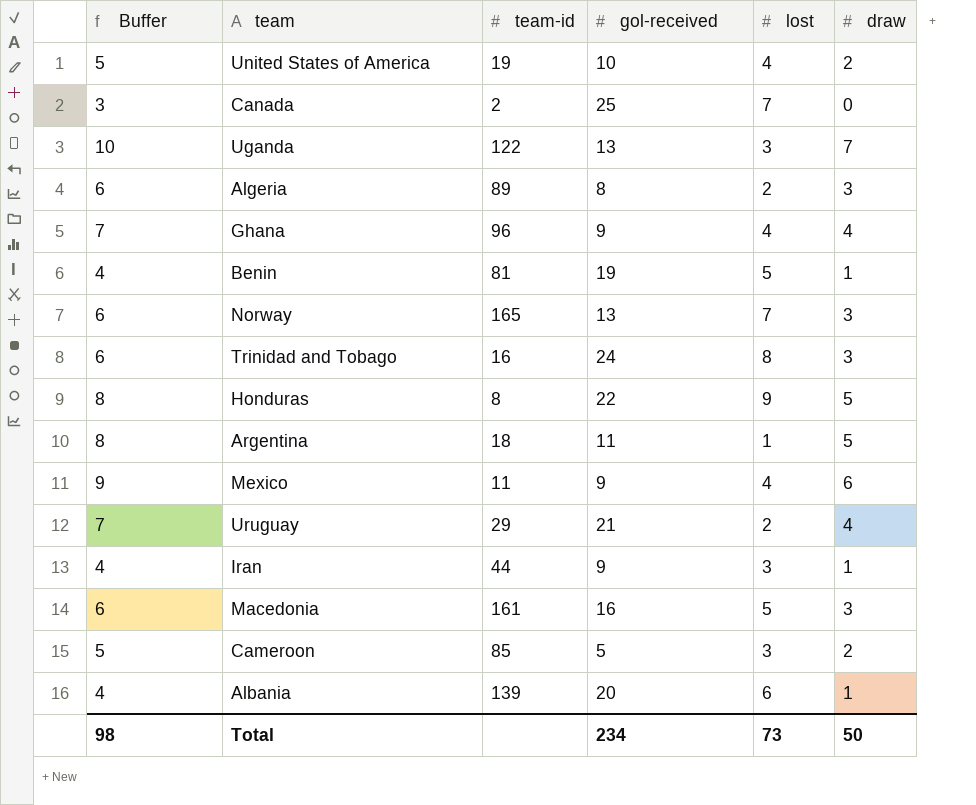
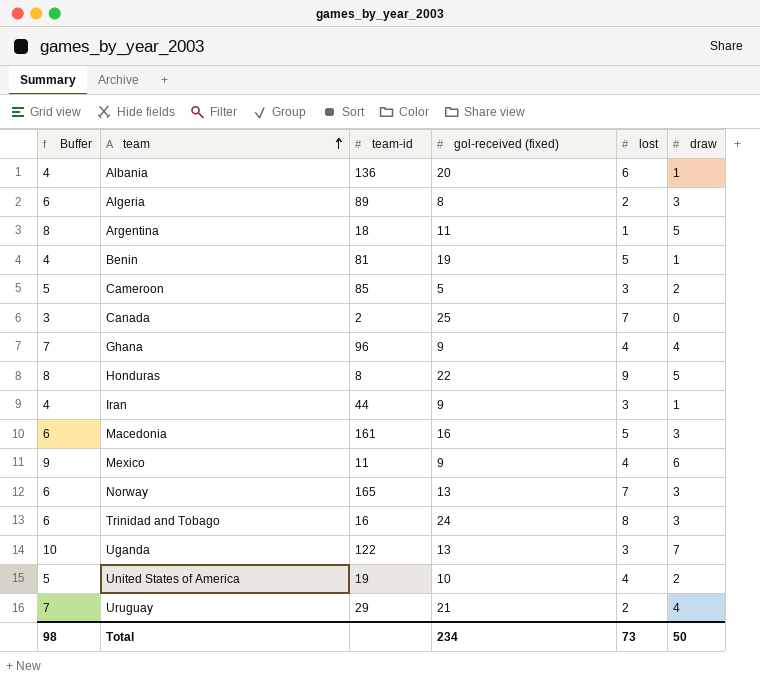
row order: none -> team ascending
column name: gol-received -> gol-received (fixed)
Albania | team-id: 139 -> 136

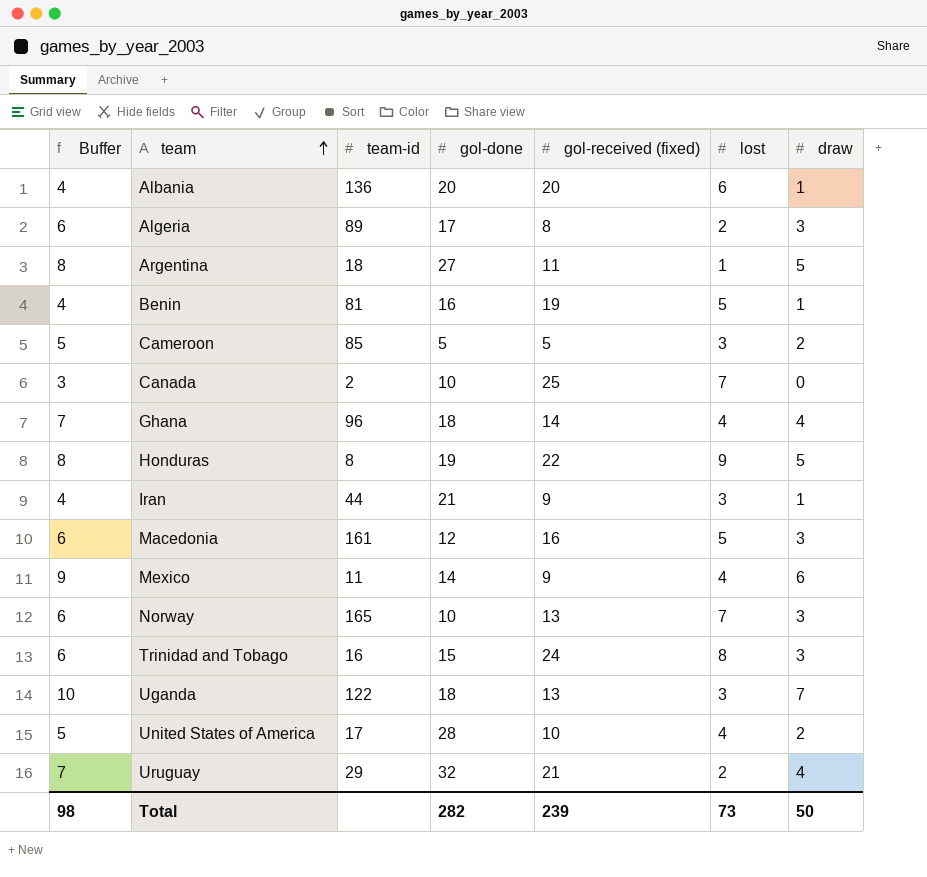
column gol-done | position: none -> 4
Ghana | gol-received (fixed): 9 -> 14
United States of America | team-id: 19 -> 17
Total | gol-received (fixed): 234 -> 239

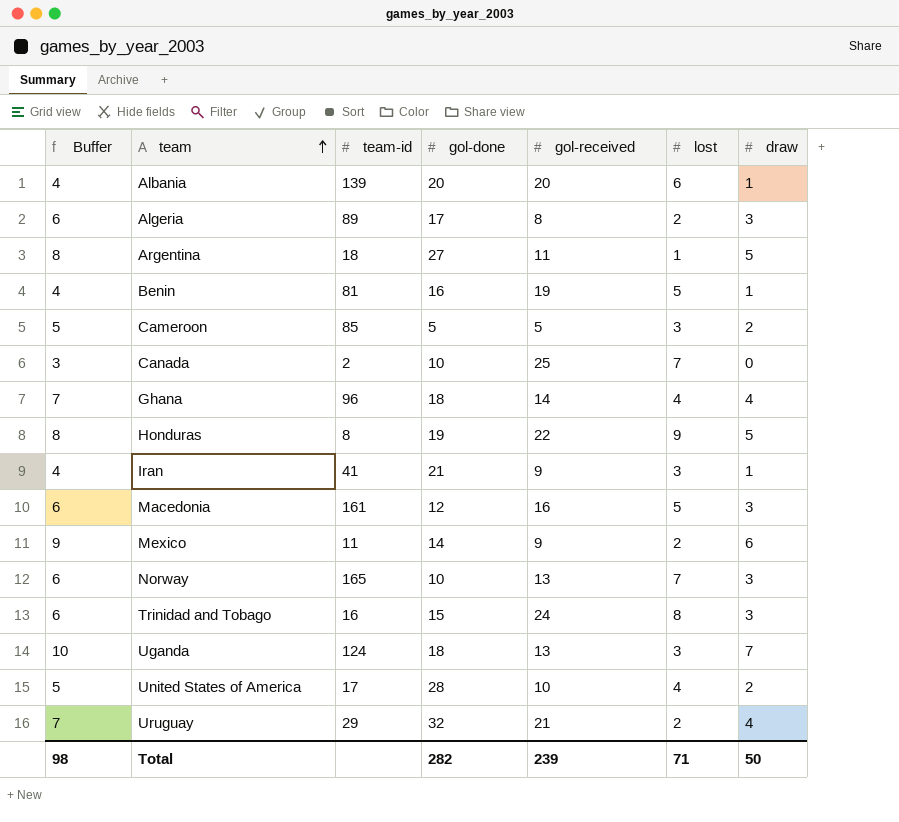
column name: gol-received (fixed) -> gol-received
Albania | team-id: 136 -> 139
Iran | team-id: 44 -> 41
Mexico | lost: 4 -> 2
Uganda | team-id: 122 -> 124
Total | lost: 73 -> 71

